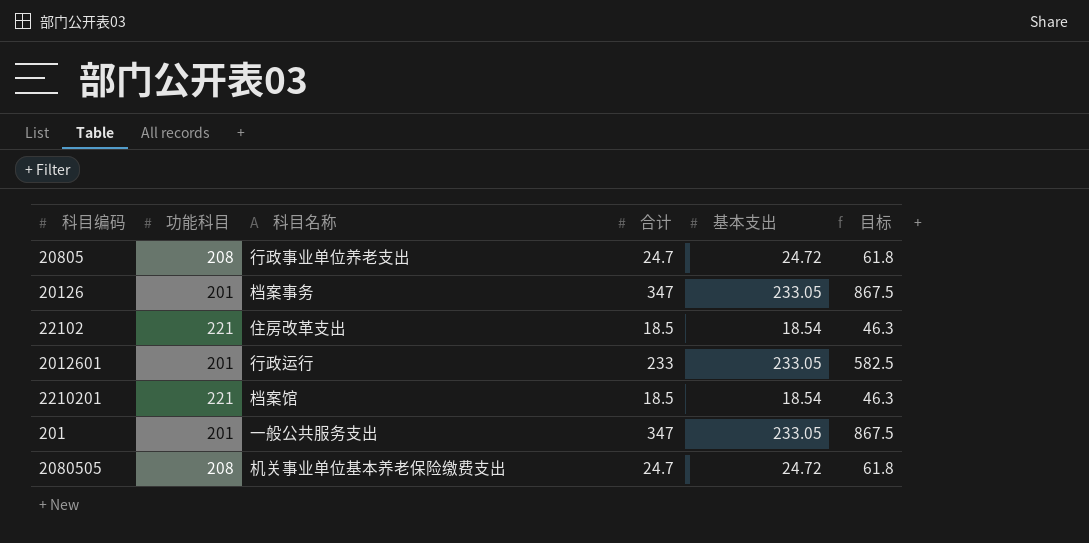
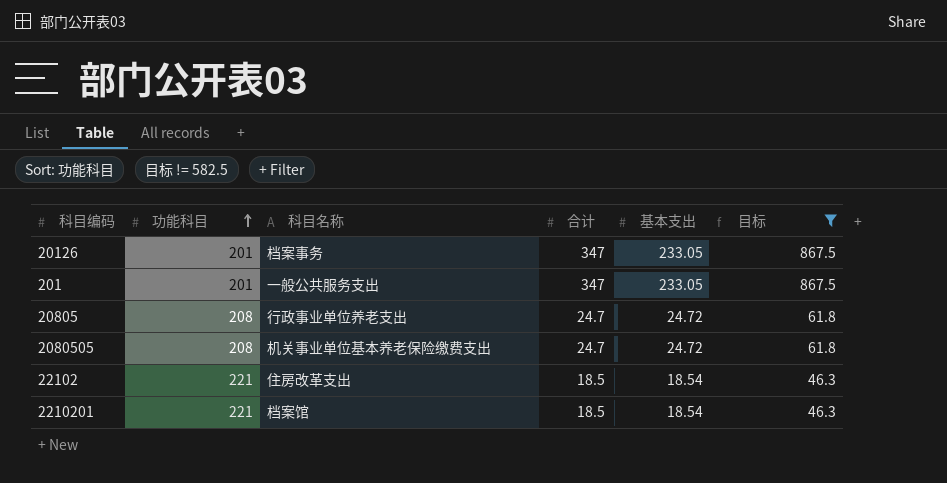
filter: none -> 目标 != 582.5
row order: none -> 功能科目 ascending

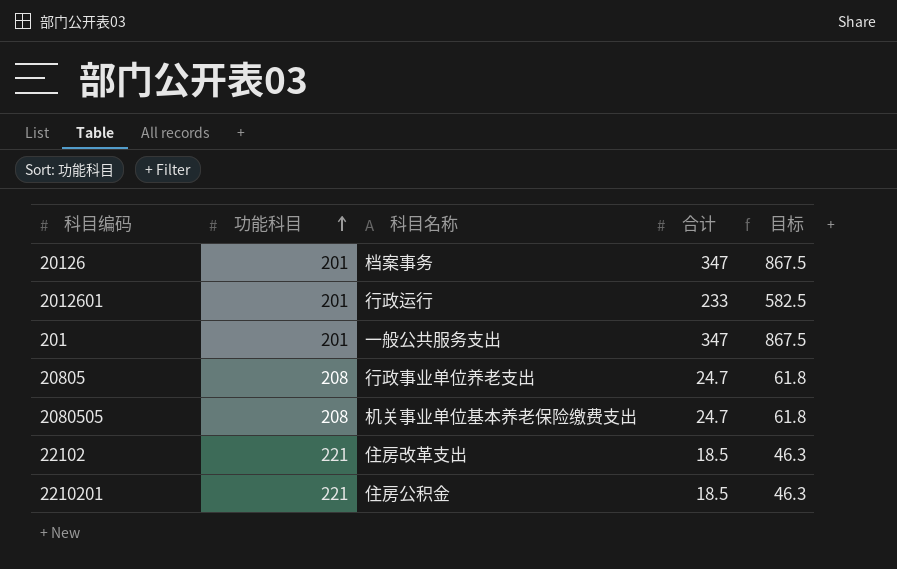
filter: 目标 != 582.5 -> none
column 基本支出 | position: 5 -> none
2210201 | 科目名称: 档案馆 -> 住房公积金

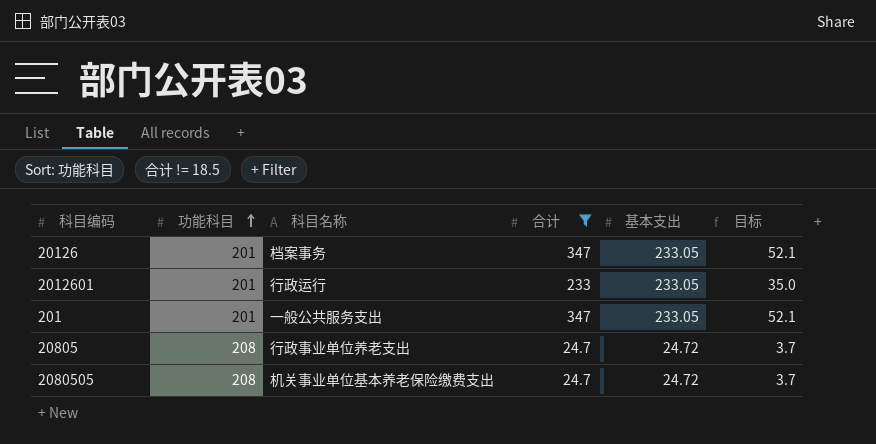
filter: none -> 合计 != 18.5
column 基本支出 | position: none -> 5
column 目标 | formula: [合计] * 2.5 -> [合计] * 0.15

